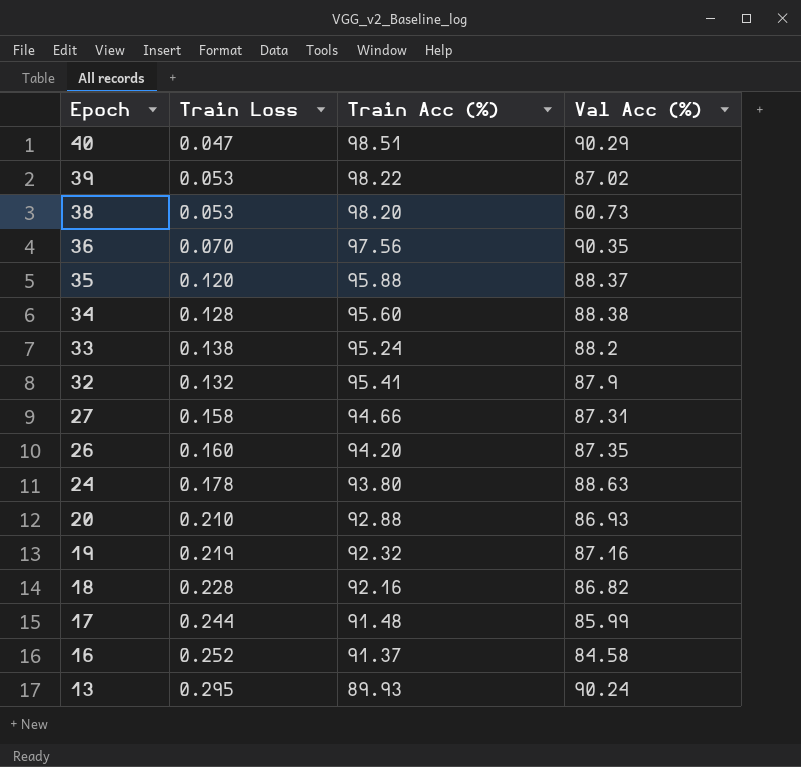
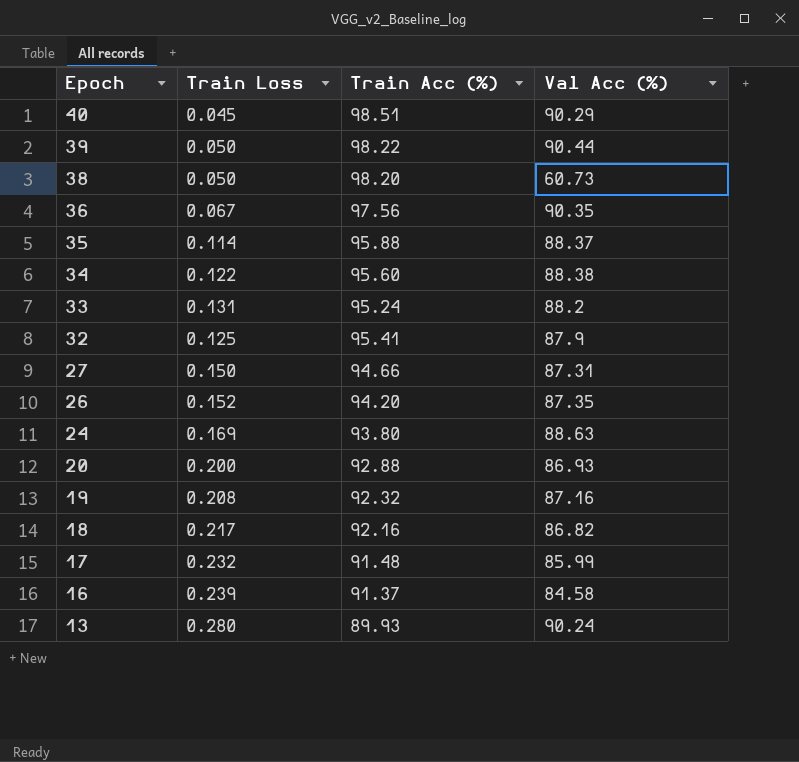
40 | Train Loss: 0.047 -> 0.045
39 | Train Loss: 0.053 -> 0.050
39 | Val Acc (%): 87.02 -> 90.44
38 | Train Loss: 0.053 -> 0.050
36 | Train Loss: 0.070 -> 0.067
35 | Train Loss: 0.120 -> 0.114
34 | Train Loss: 0.128 -> 0.122
33 | Train Loss: 0.138 -> 0.131
32 | Train Loss: 0.132 -> 0.125
27 | Train Loss: 0.158 -> 0.150
26 | Train Loss: 0.160 -> 0.152
24 | Train Loss: 0.178 -> 0.169
20 | Train Loss: 0.210 -> 0.200
19 | Train Loss: 0.219 -> 0.208
18 | Train Loss: 0.228 -> 0.217
17 | Train Loss: 0.244 -> 0.232
16 | Train Loss: 0.252 -> 0.239
13 | Train Loss: 0.295 -> 0.280

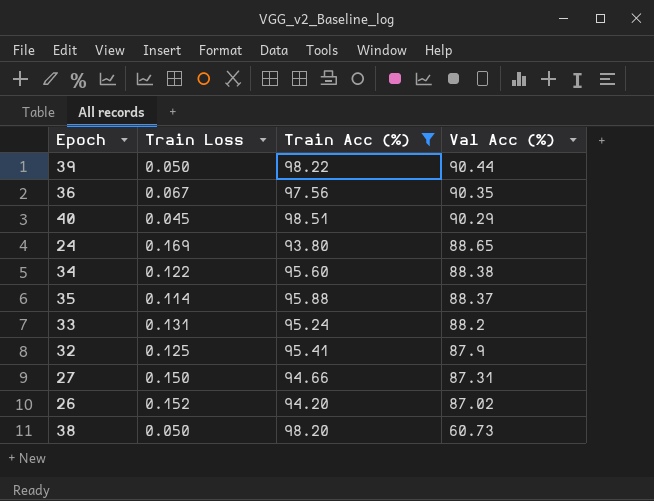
filter: none -> Train Acc (%) >= 93.80
row order: Epoch descending -> Val Acc (%) descending
24 | Val Acc (%): 88.63 -> 88.65
26 | Val Acc (%): 87.35 -> 87.02

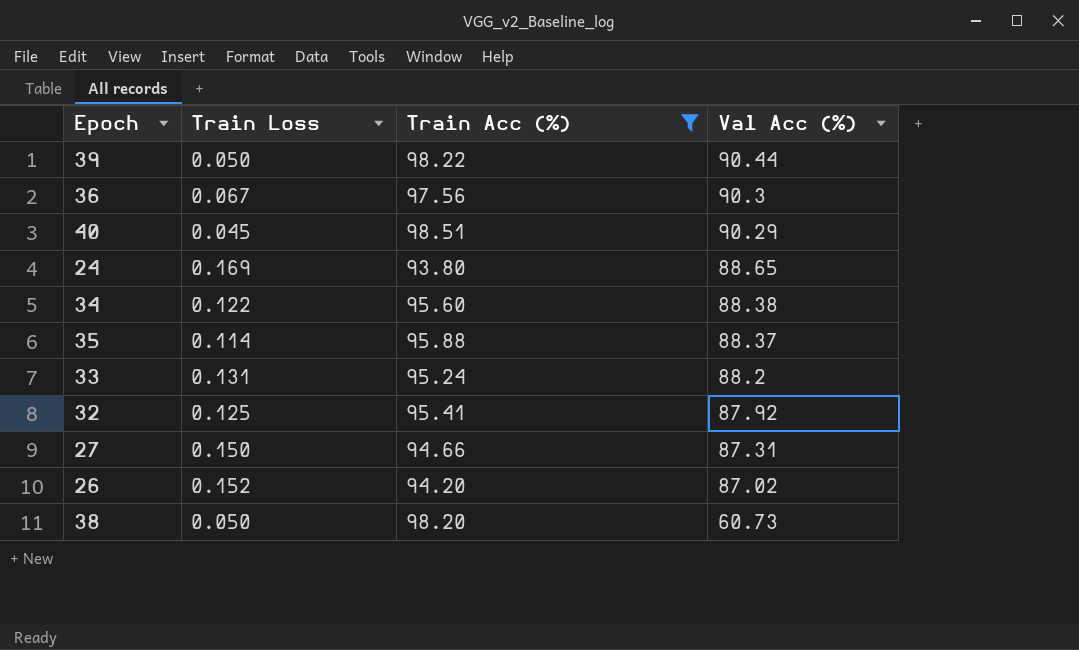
36 | Val Acc (%): 90.35 -> 90.3
32 | Val Acc (%): 87.9 -> 87.92

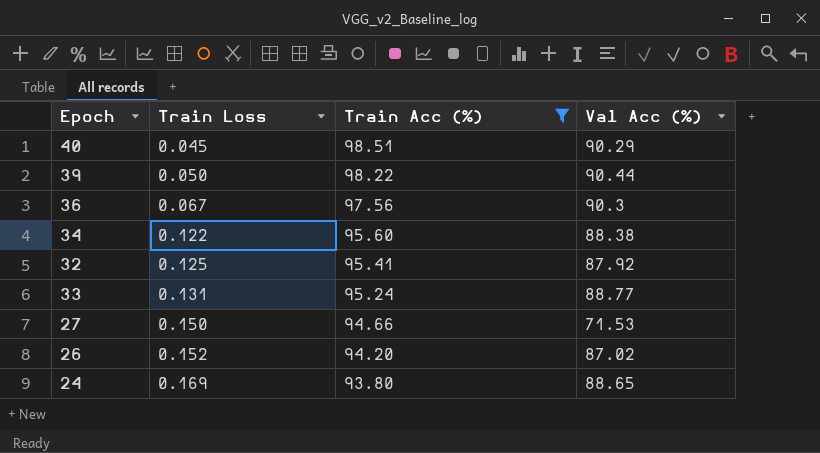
row order: Val Acc (%) descending -> Train Loss ascending
row 35: 0.114 | 95.88 | 88.37 -> none
row 38: 0.050 | 98.20 | 60.73 -> none
33 | Val Acc (%): 88.2 -> 88.77
27 | Val Acc (%): 87.31 -> 71.53

